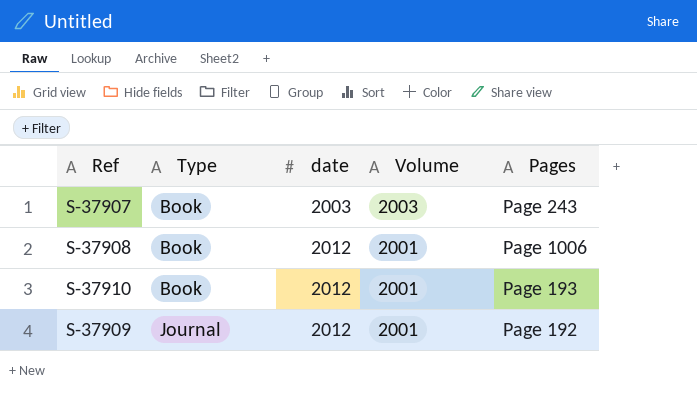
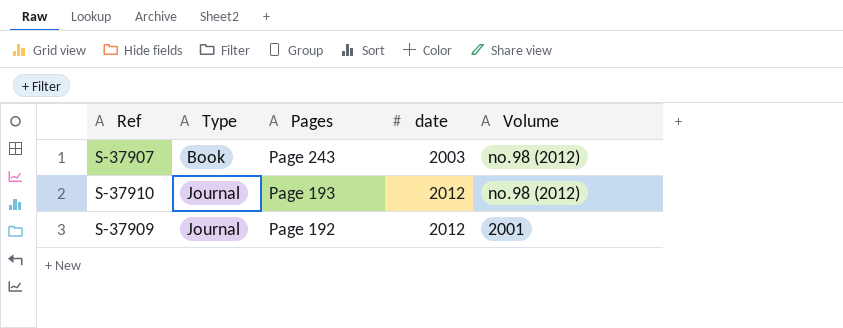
column Pages | position: 5 -> 3
row S-37908: Book | 2012 | 2001 | Page 1006 -> none
S-37907 | Volume: 2003 -> no.98 (2012)
S-37910 | Type: Book -> Journal
S-37910 | Volume: 2001 -> no.98 (2012)

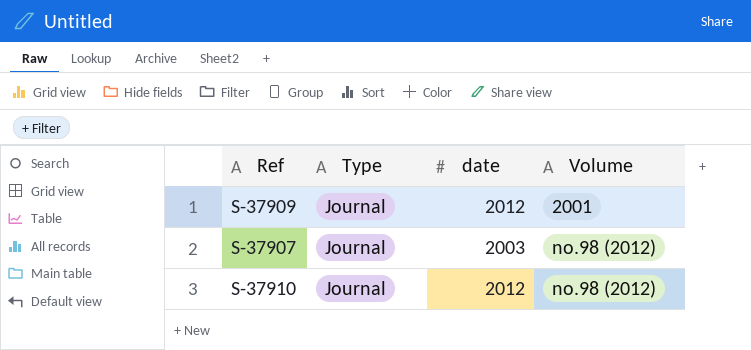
row order: Type ascending -> Volume ascending
column Pages | position: 3 -> none
S-37907 | Type: Book -> Journal

